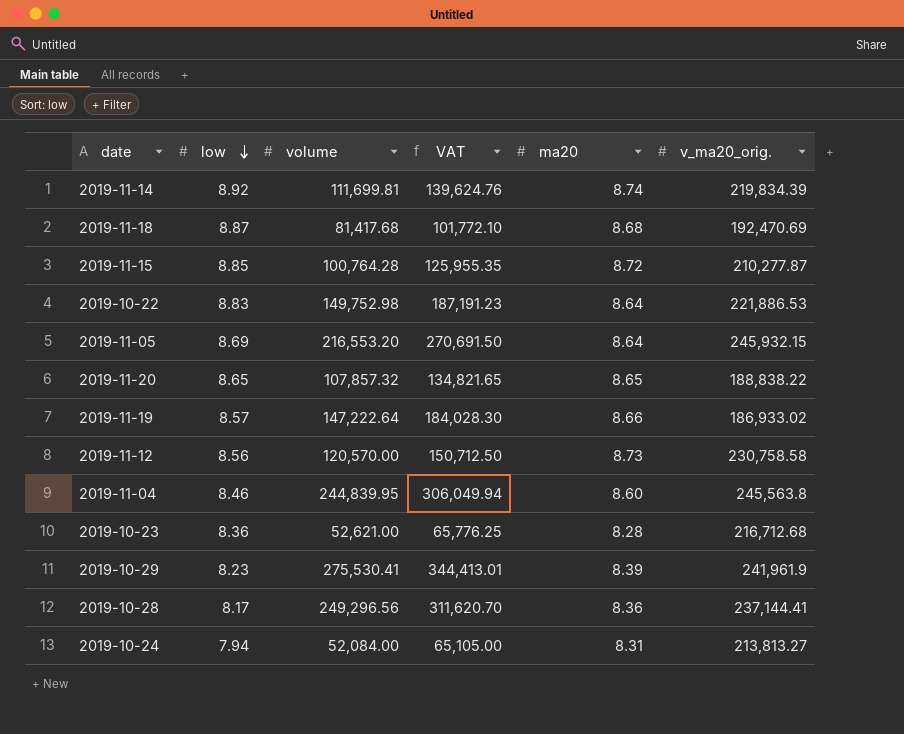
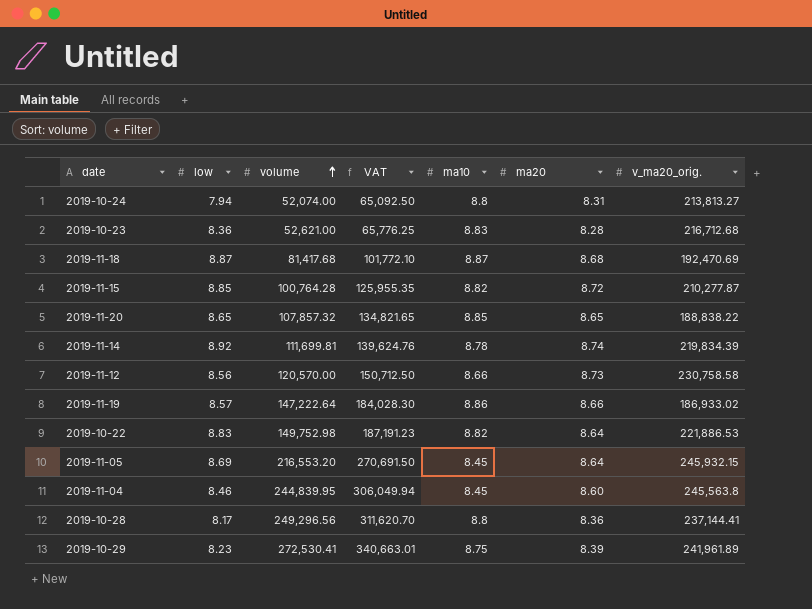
row order: low descending -> volume ascending
column ma10 | position: none -> 5
2019-10-24 | volume: 52,084.00 -> 52,074.00
2019-10-24 | VAT: 65,105.00 -> 65,092.50
2019-10-29 | volume: 275,530.41 -> 272,530.41
2019-10-29 | VAT: 344,413.01 -> 340,663.01
2019-10-29 | v_ma20_orig.: 241,961.9 -> 241,961.89

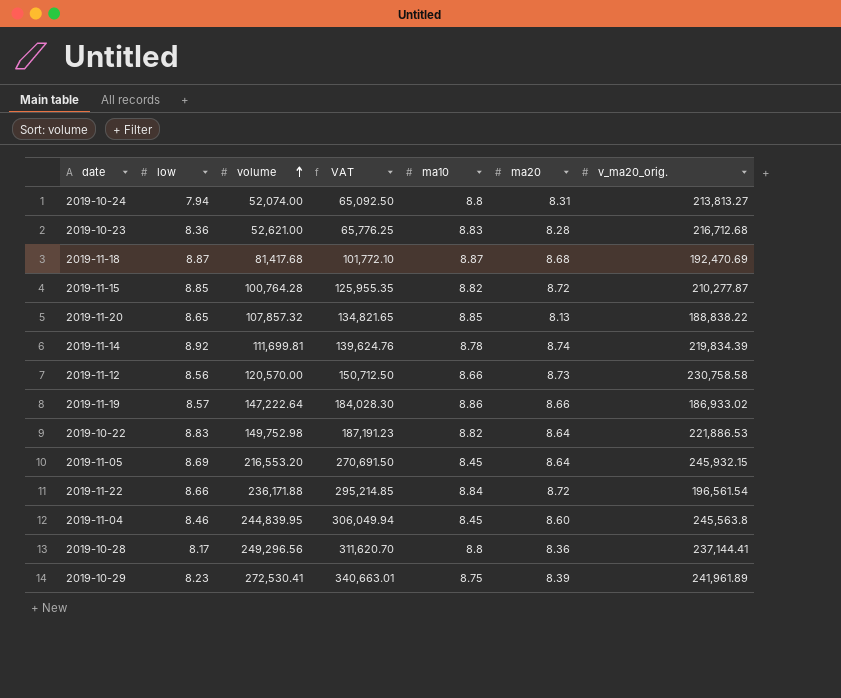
2019-11-20 | ma20: 8.65 -> 8.13
row 2019-11-22: none -> 8.66 | 236,171.88 | 295,214.85 | 8.84 | 8.72 | 196,561.54

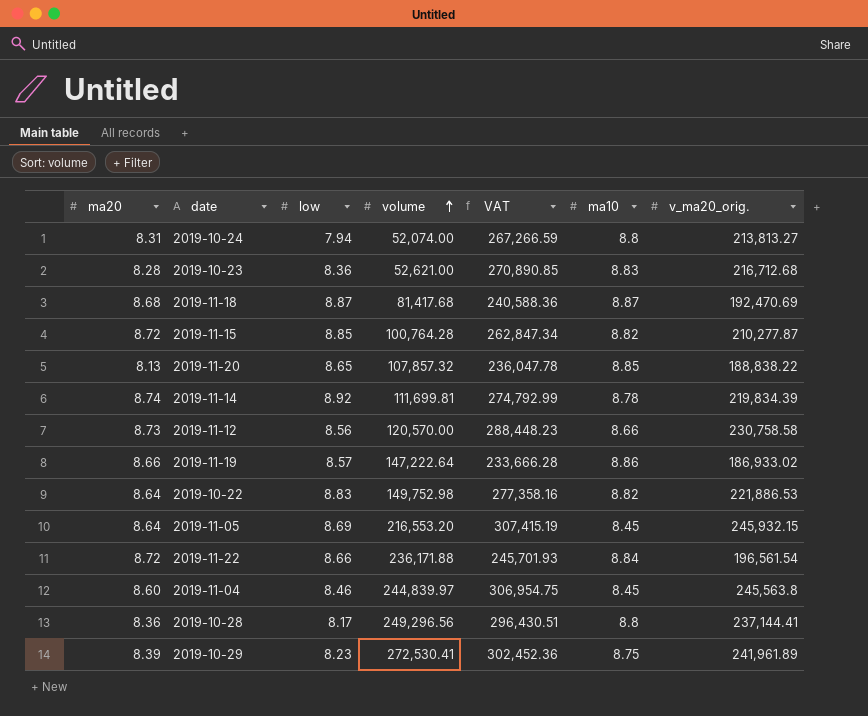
column ma20 | position: 6 -> 1
column VAT | formula: [volume] * 1.25 -> [v_ma20_orig.] * 1.25
2019-11-04 | volume: 244,839.95 -> 244,839.97

